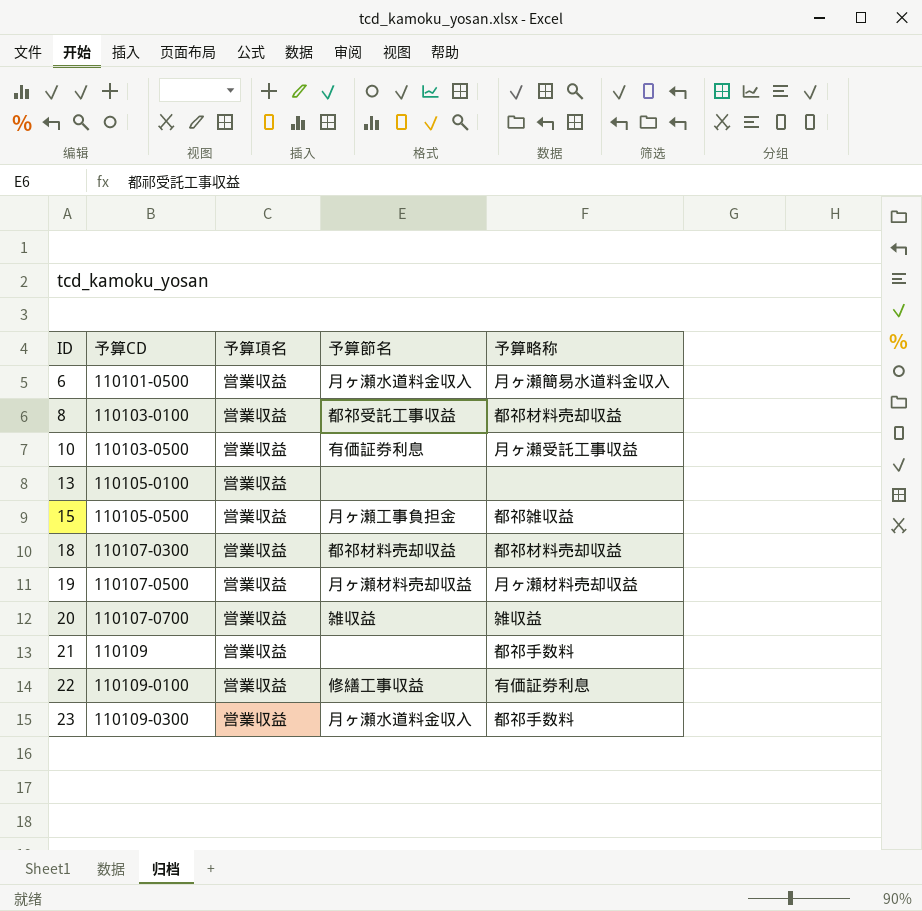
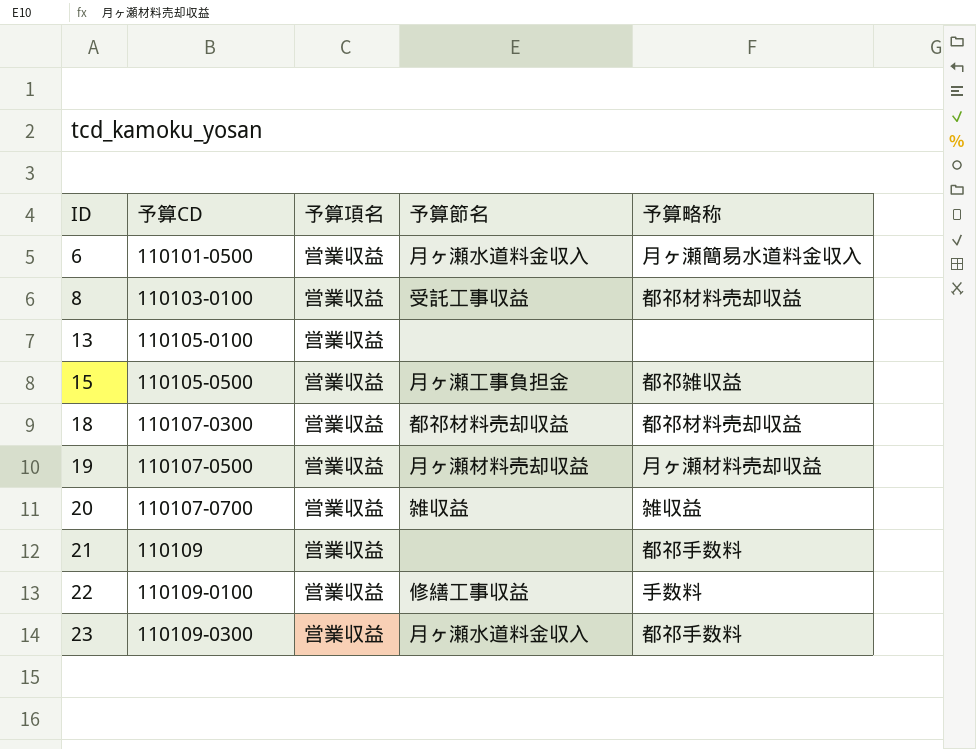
row 10: 110103-0500 | 営業収益 | 有価証券利息 | 月ヶ瀬受託工事収益 -> none
8 | 予算節名: 都祁受託工事収益 -> 受託工事収益
22 | 予算略称: 有価証券利息 -> 手数料

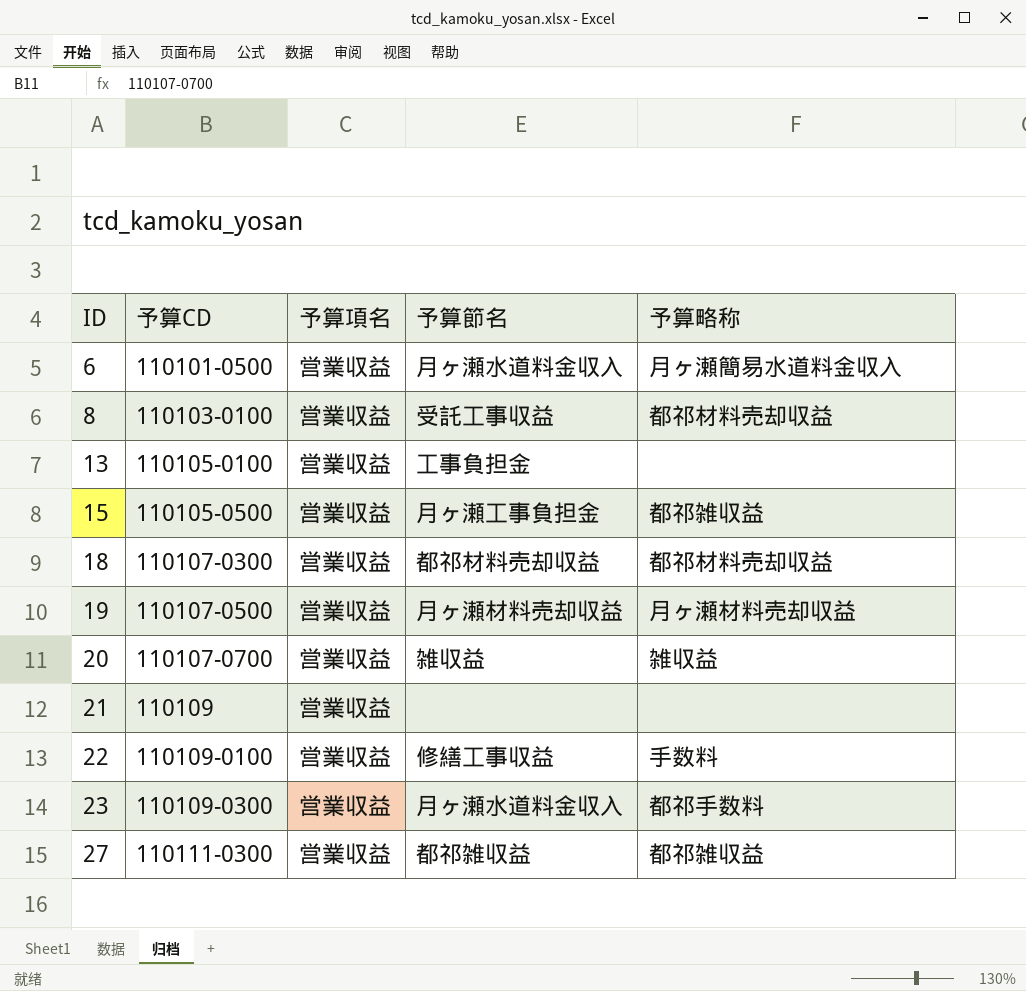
13 | 予算節名: none -> 工事負担金
21 | 予算略称: 都祁手数料 -> none
row 27: none -> 110111-0300 | 営業収益 | 都祁雑収益 | 都祁雑収益

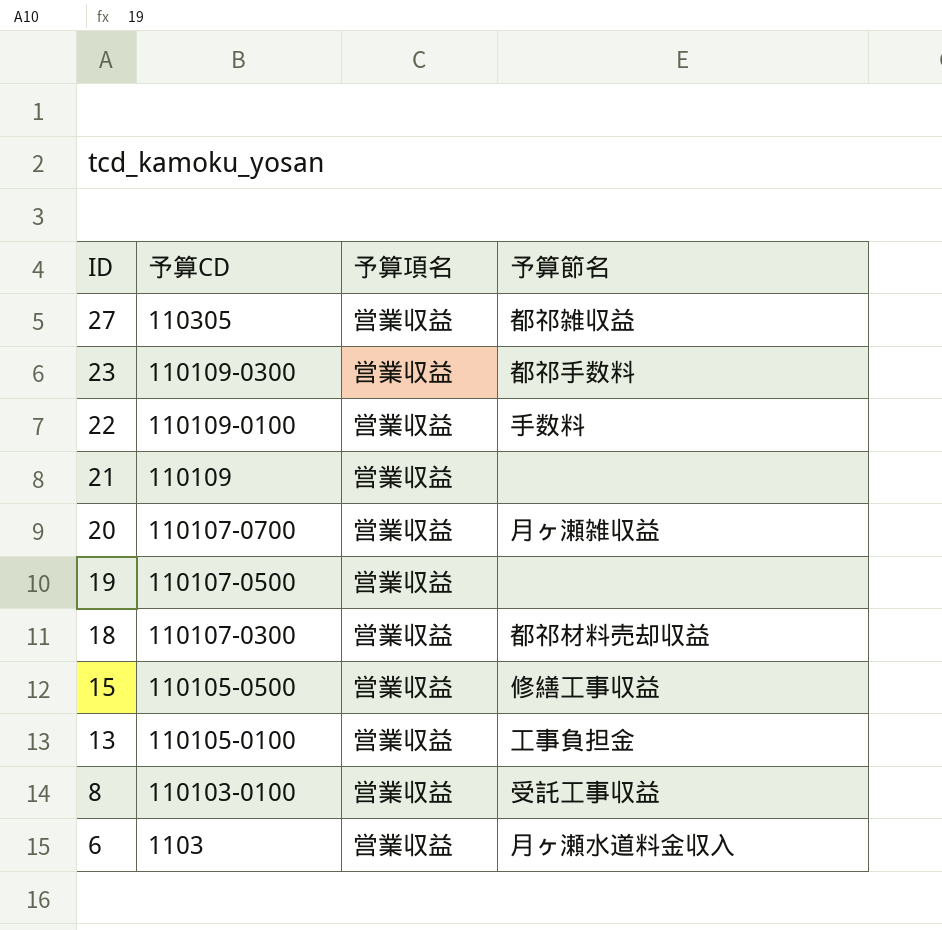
row order: ID ascending -> ID descending
column 予算略称 | position: 5 -> none
27 | 予算CD: 110111-0300 -> 110305
23 | 予算節名: 月ヶ瀬水道料金収入 -> 都祁手数料
22 | 予算節名: 修繕工事収益 -> 手数料
20 | 予算節名: 雑収益 -> 月ヶ瀬雑収益
19 | 予算節名: 月ヶ瀬材料売却収益 -> none
15 | 予算節名: 月ヶ瀬工事負担金 -> 修繕工事収益
6 | 予算CD: 110101-0500 -> 1103

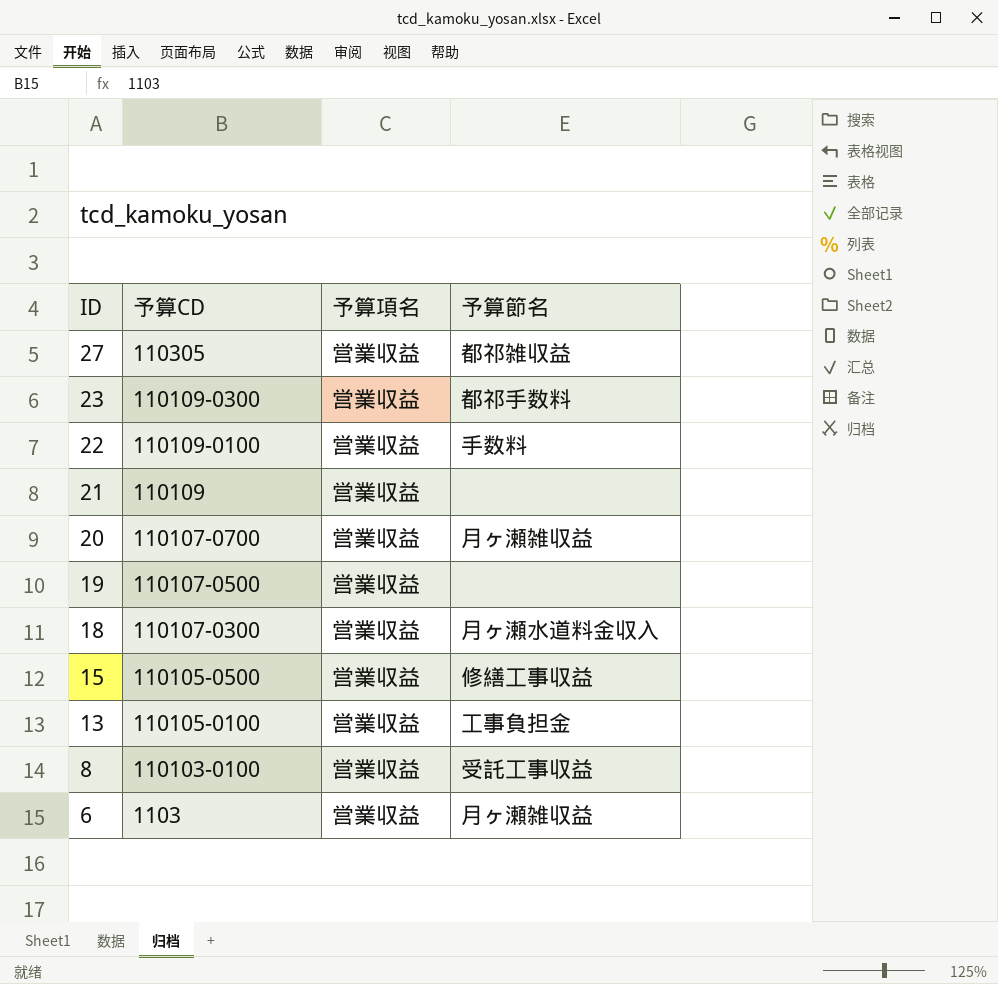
18 | 予算節名: 都祁材料売却収益 -> 月ヶ瀬水道料金収入
6 | 予算節名: 月ヶ瀬水道料金収入 -> 月ヶ瀬雑収益

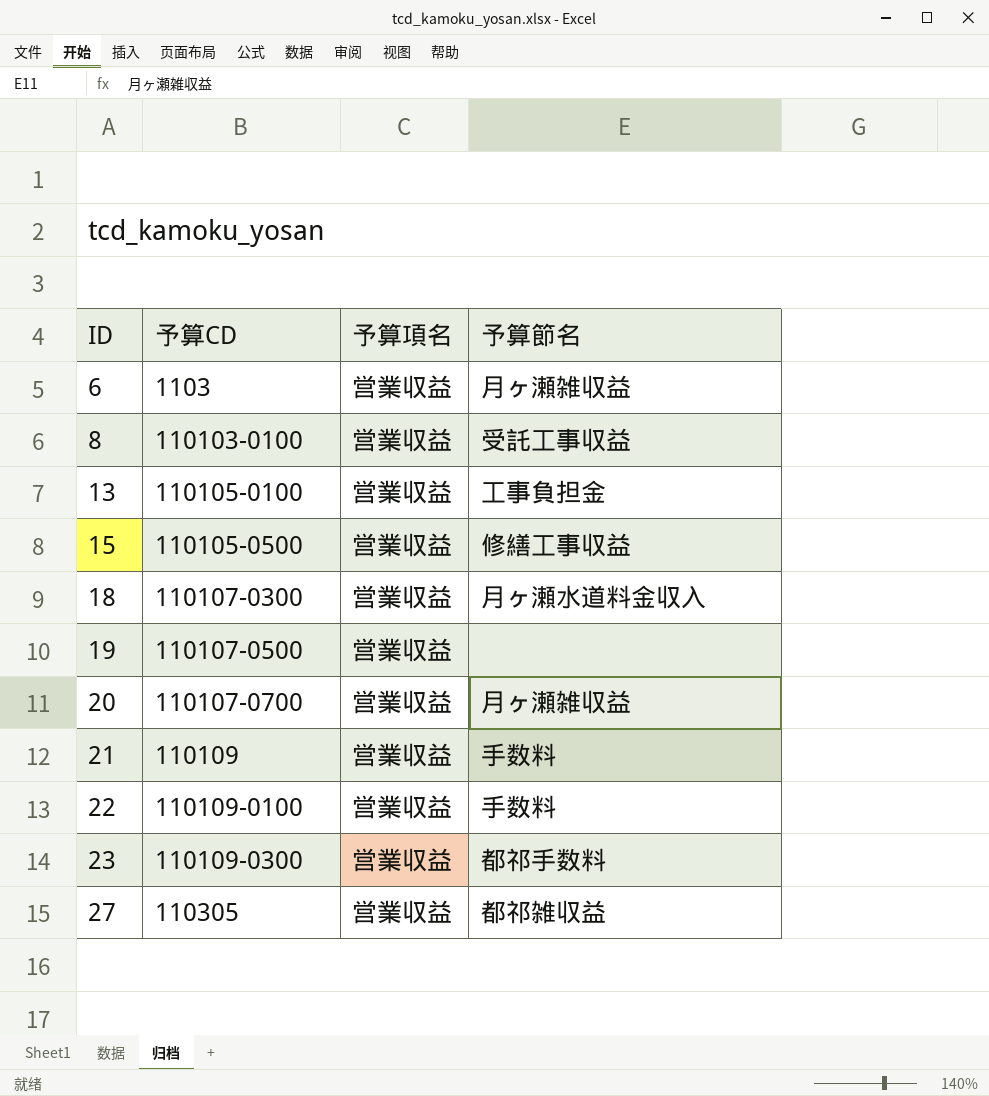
row order: ID descending -> ID ascending
21 | 予算節名: none -> 手数料

